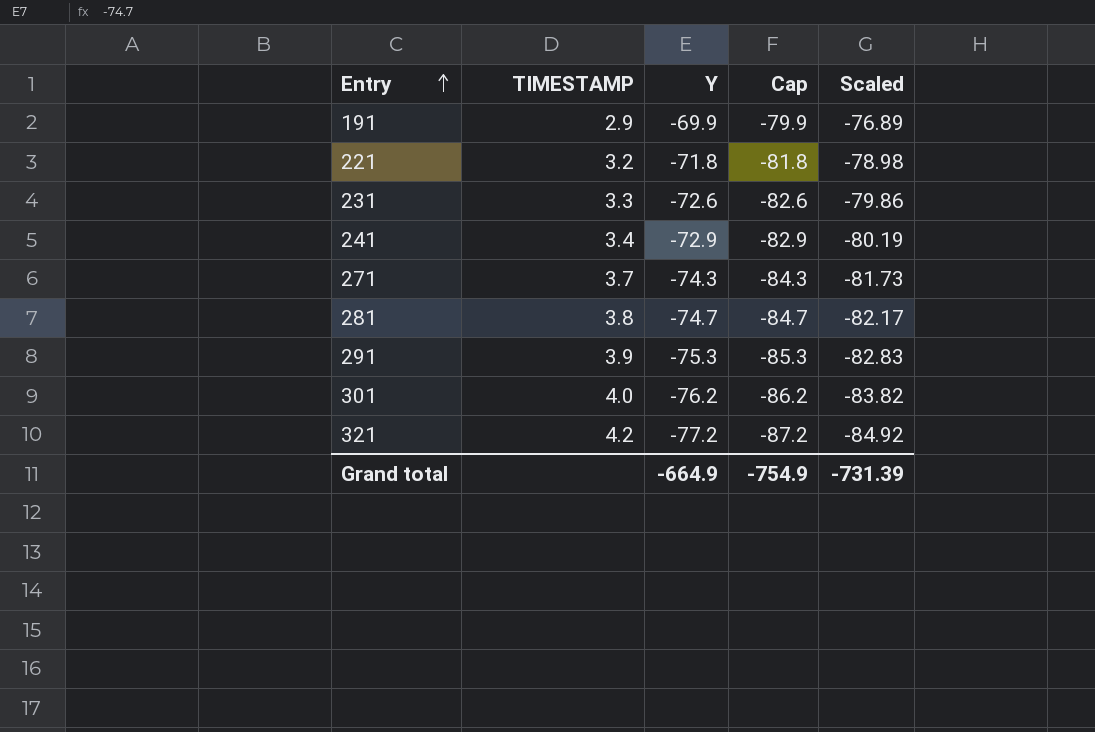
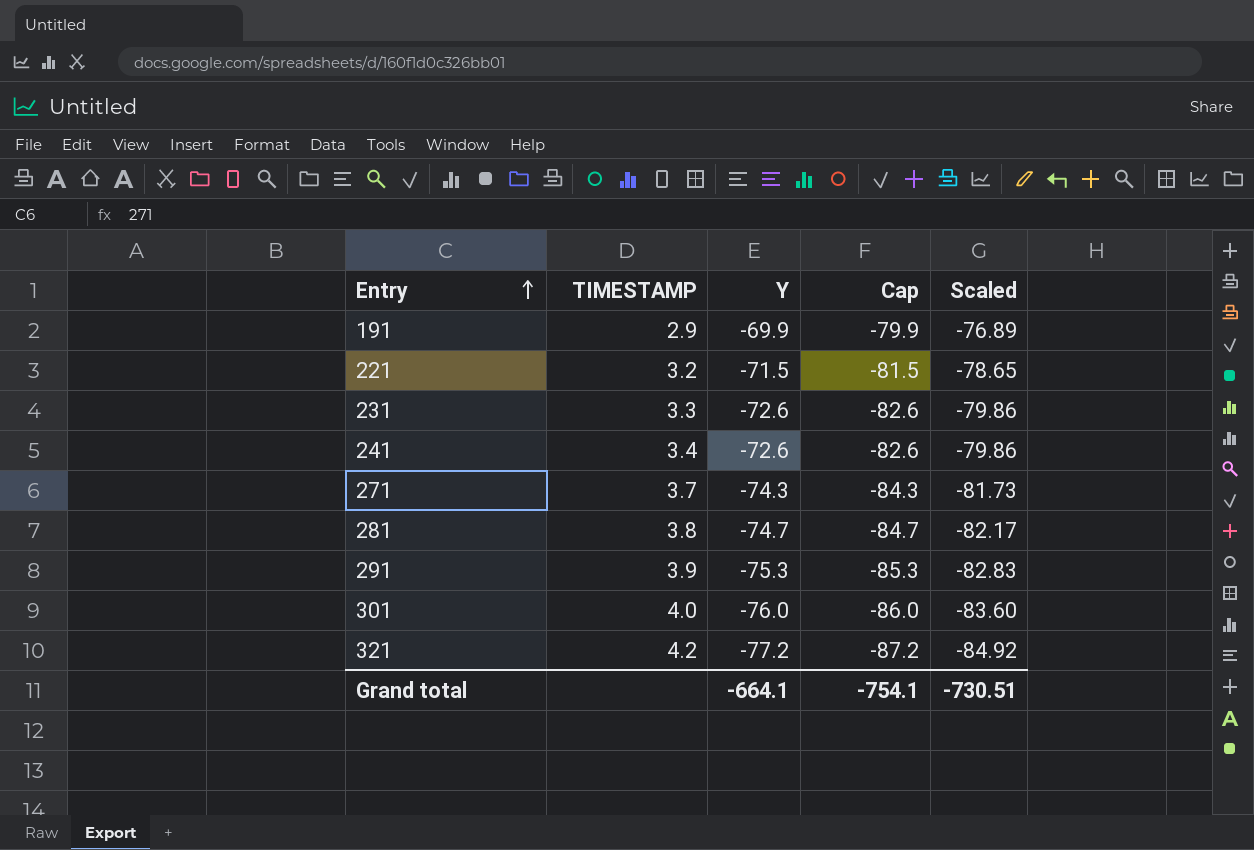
221 | Y: -71.8 -> -71.5
221 | Cap: -81.8 -> -81.5
221 | Scaled: -78.98 -> -78.65
241 | Y: -72.9 -> -72.6
241 | Cap: -82.9 -> -82.6
241 | Scaled: -80.19 -> -79.86
301 | Y: -76.2 -> -76.0
301 | Cap: -86.2 -> -86.0
301 | Scaled: -83.82 -> -83.60
Grand total | Y: -664.9 -> -664.1
Grand total | Cap: -754.9 -> -754.1
Grand total | Scaled: -731.39 -> -730.51

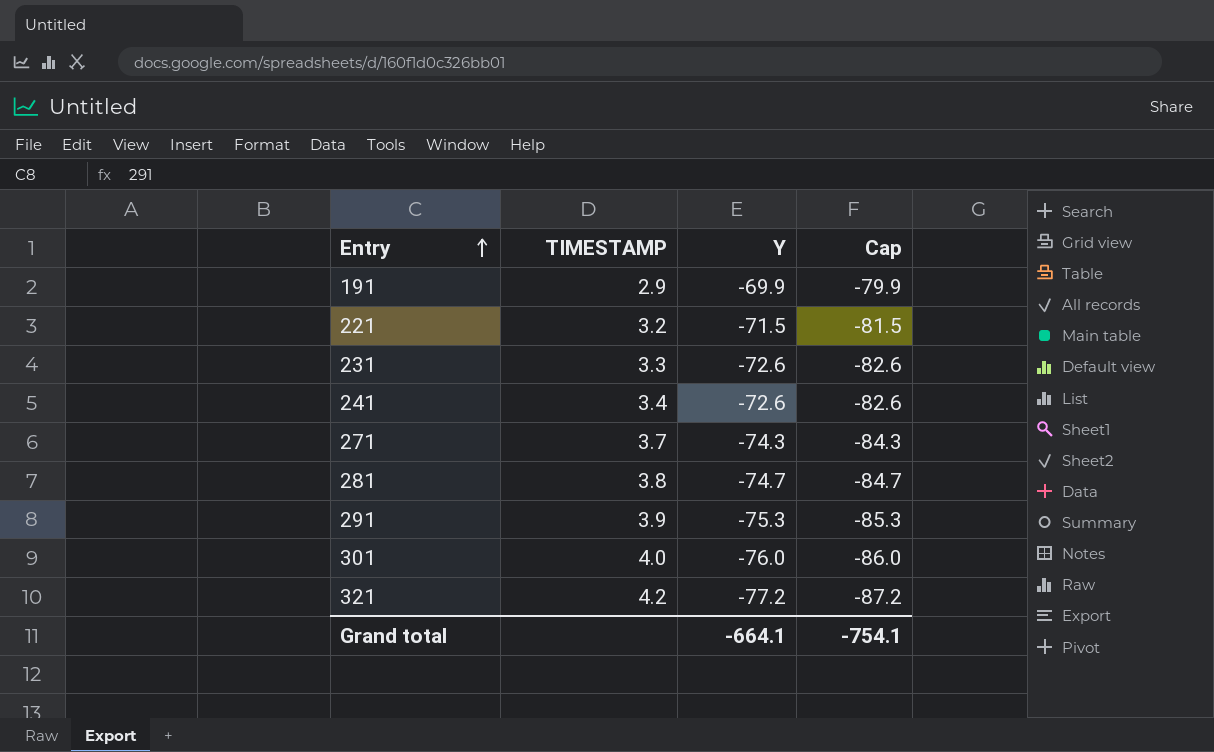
column Scaled | formula: [Y] * 1.1 -> none

